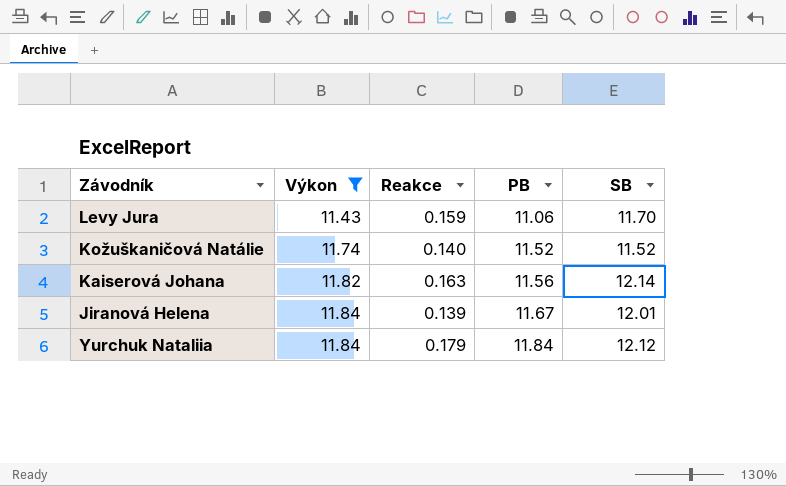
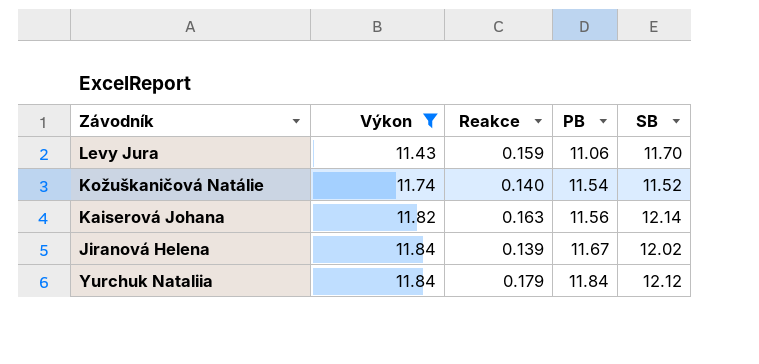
Kožuškaničová Natálie | PB: 11.52 -> 11.54
Jiranová Helena | SB: 12.01 -> 12.02

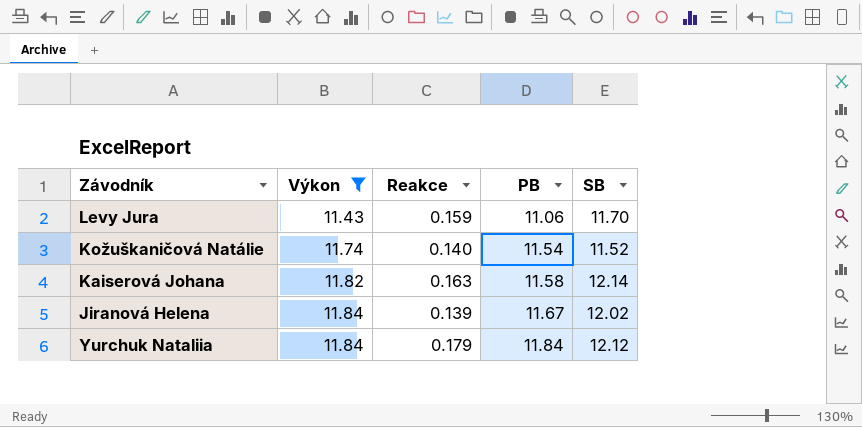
Kaiserová Johana | PB: 11.56 -> 11.58

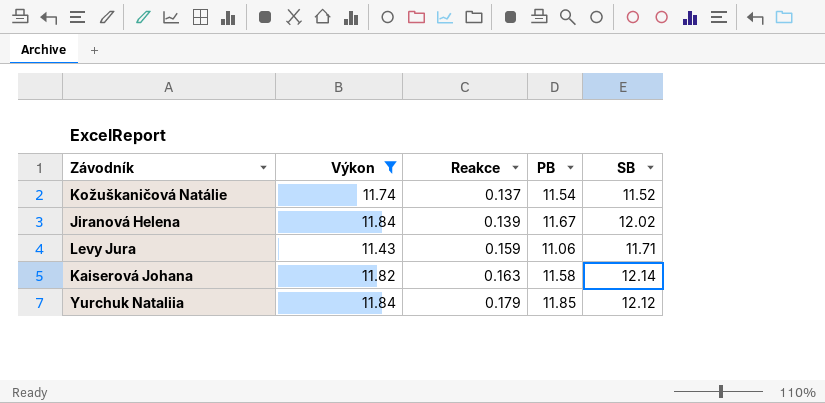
row order: Výkon ascending -> Reakce ascending
Kožuškaničová Natálie | Reakce: 0.140 -> 0.137
Levy Jura | SB: 11.70 -> 11.71
Yurchuk Nataliia | PB: 11.84 -> 11.85

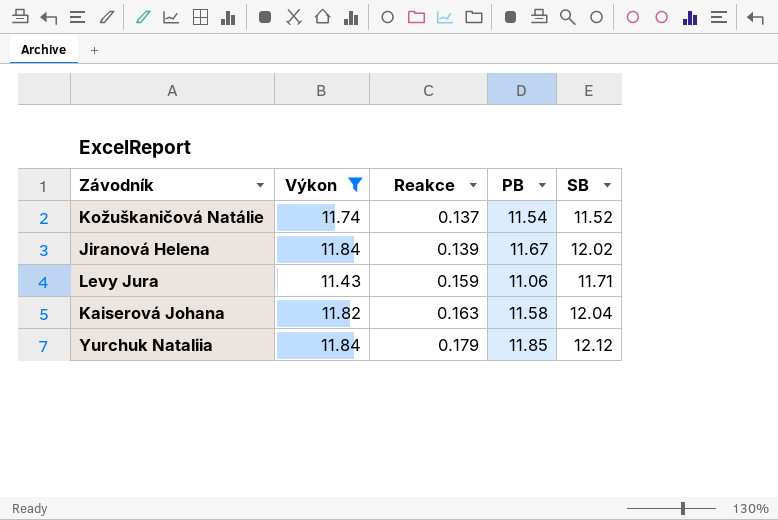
Kaiserová Johana | SB: 12.14 -> 12.04

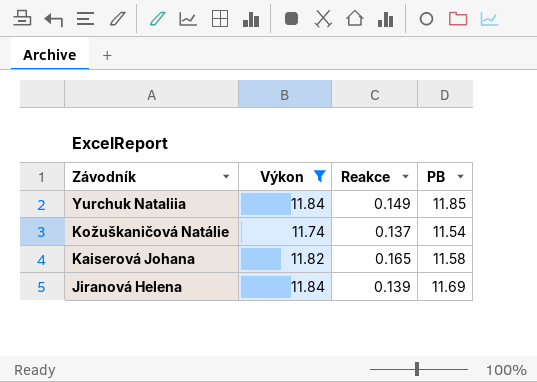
row order: Reakce ascending -> Závodník descending
column SB | position: 5 -> none
row Levy Jura: 11.43 | 0.159 | 11.06 | 11.71 -> none
Yurchuk Nataliia | Reakce: 0.179 -> 0.149
Kaiserová Johana | Reakce: 0.163 -> 0.165
Jiranová Helena | PB: 11.67 -> 11.69

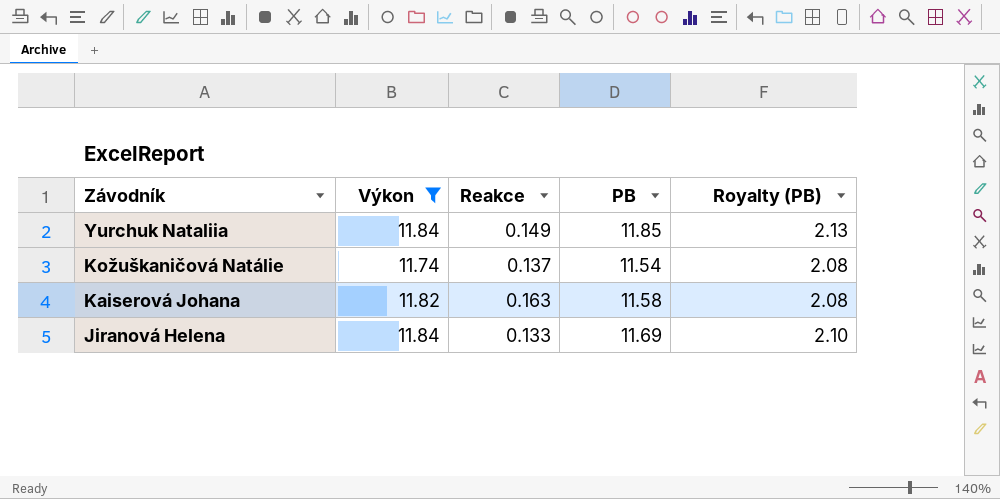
column Royalty (PB) | formula: none -> [PB] * 0.18
Kaiserová Johana | Reakce: 0.165 -> 0.163
Jiranová Helena | Reakce: 0.139 -> 0.133

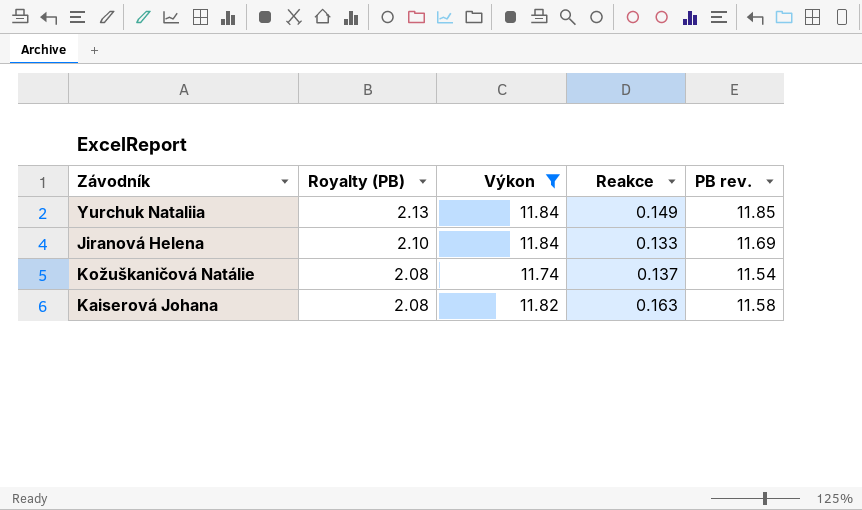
row order: Závodník descending -> Royalty (PB) descending
column Royalty (PB) | position: 5 -> 2
column name: PB -> PB rev.

